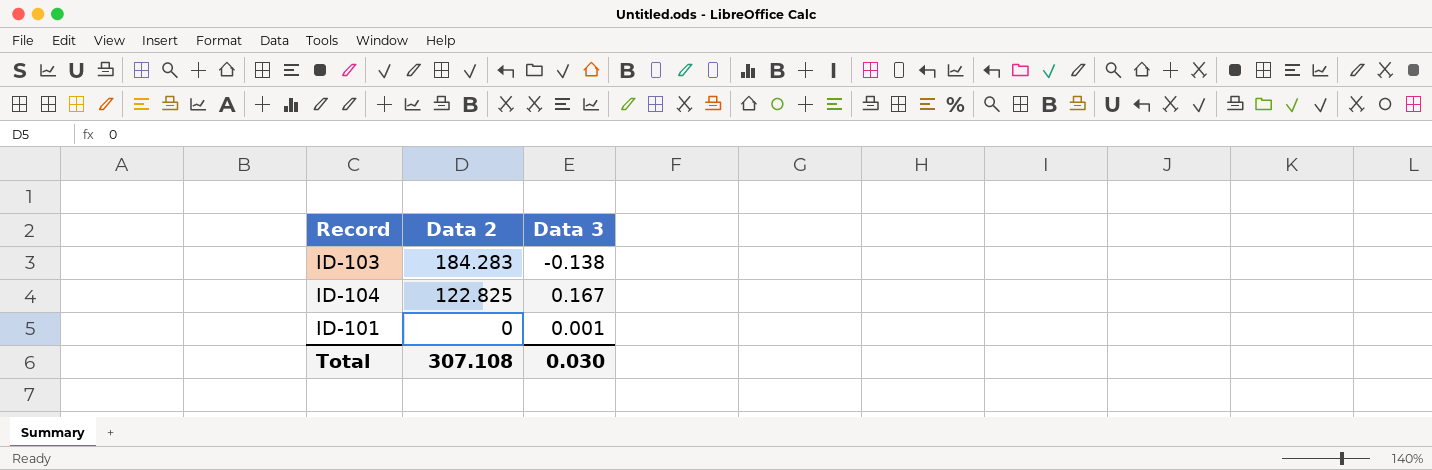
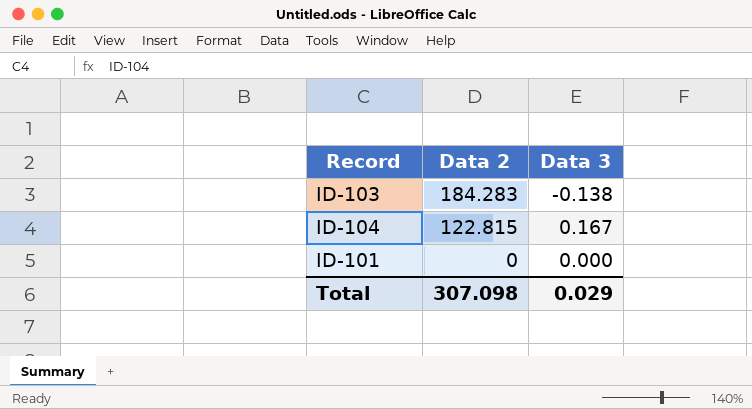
ID-104 | Data 2: 122.825 -> 122.815
ID-101 | Data 3: 0.001 -> 0.000
Total | Data 2: 307.108 -> 307.098
Total | Data 3: 0.030 -> 0.029

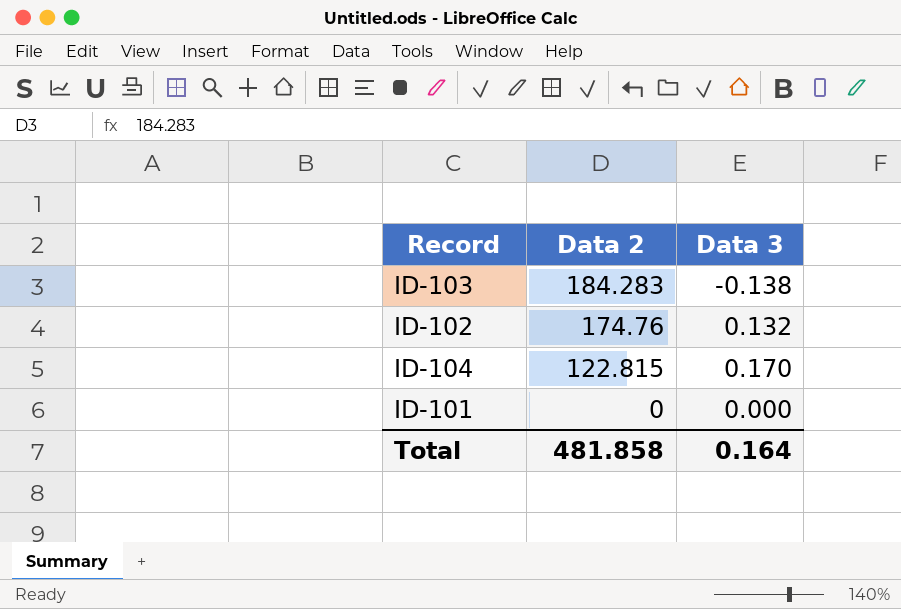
row ID-102: none -> 174.76 | 0.132
ID-104 | Data 3: 0.167 -> 0.170
Total | Data 2: 307.098 -> 481.858
Total | Data 3: 0.029 -> 0.164

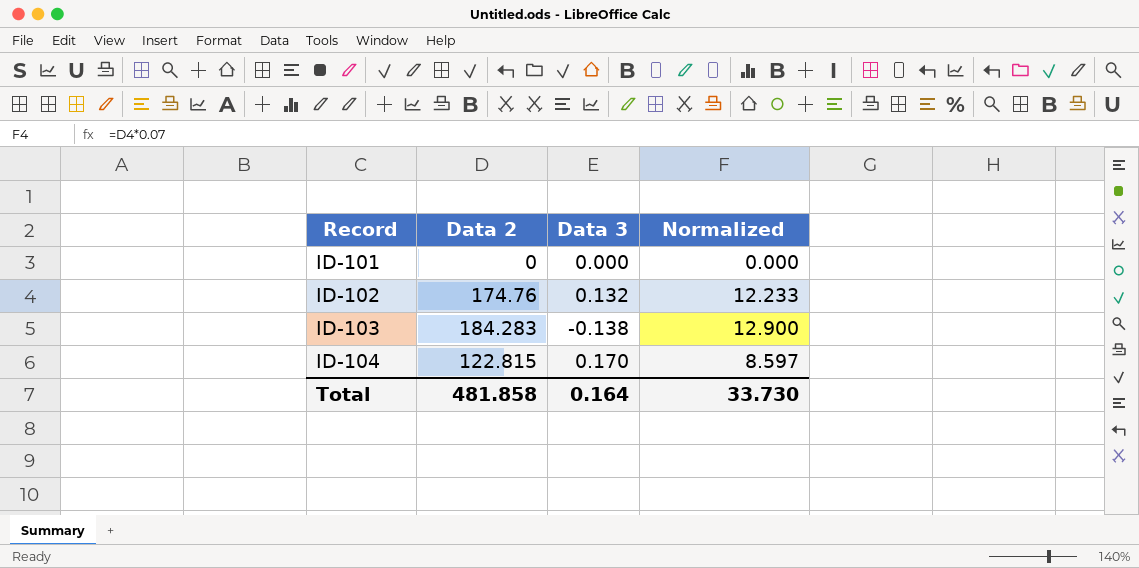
row order: Data 2 descending -> Record ascending
column Normalized | formula: none -> [Data 2] * 0.07

